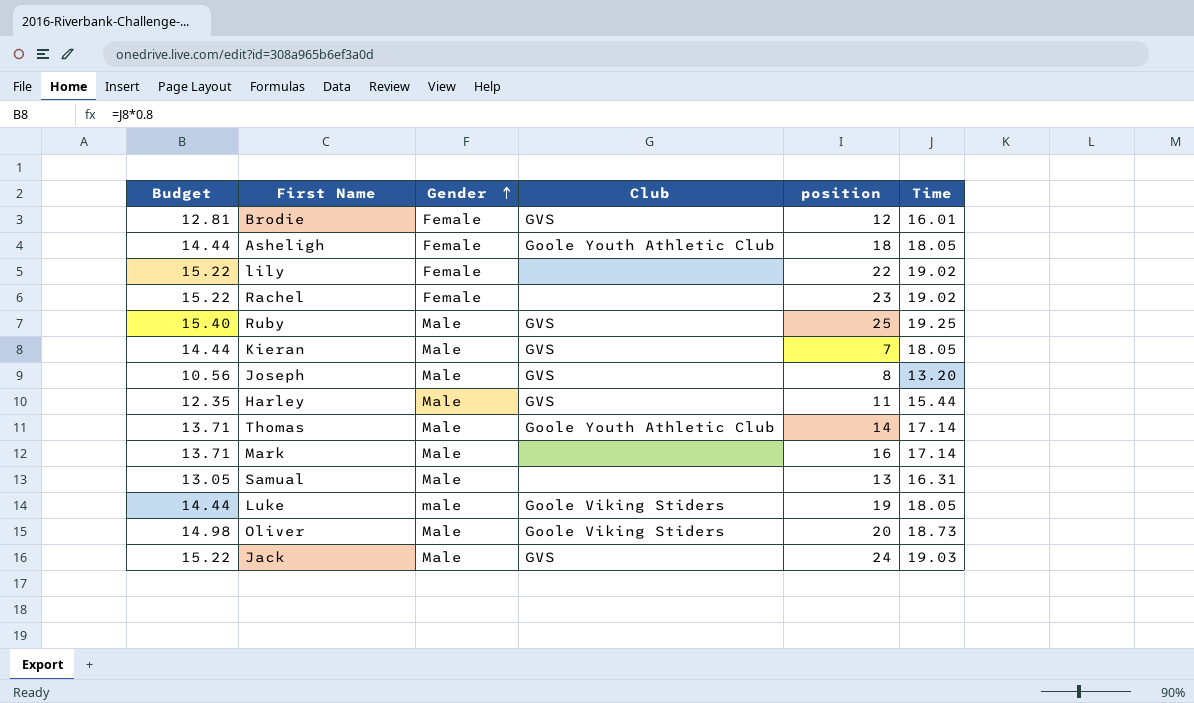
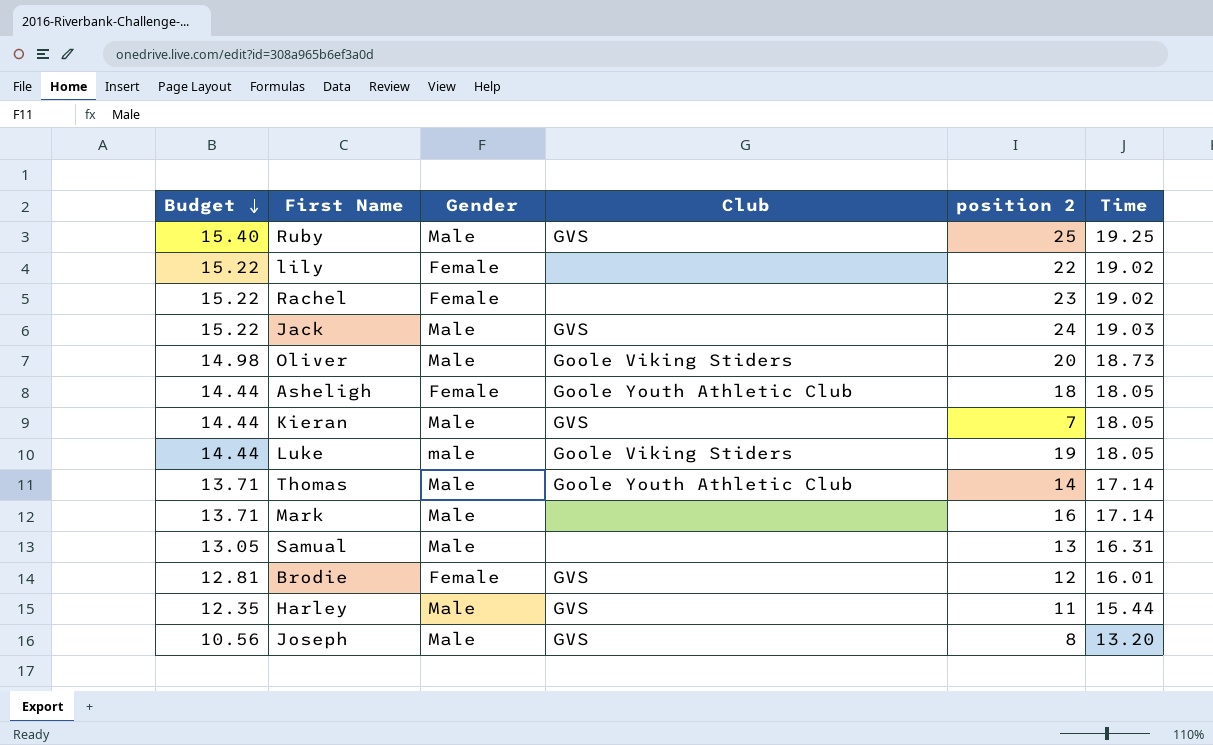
row order: Gender ascending -> Budget descending
column name: position -> position 2

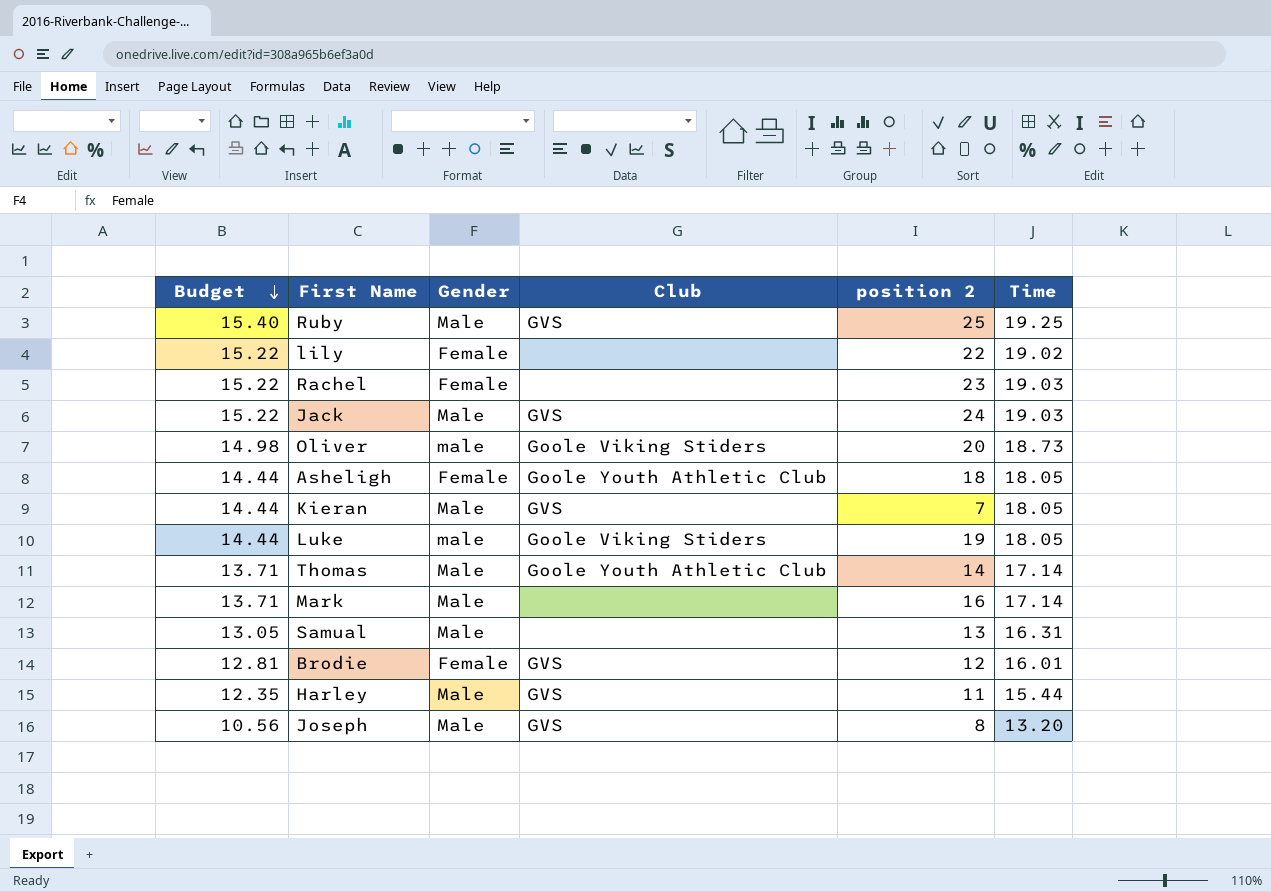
Rachel | Time: 19.02 -> 19.03
Oliver | Gender: Male -> male

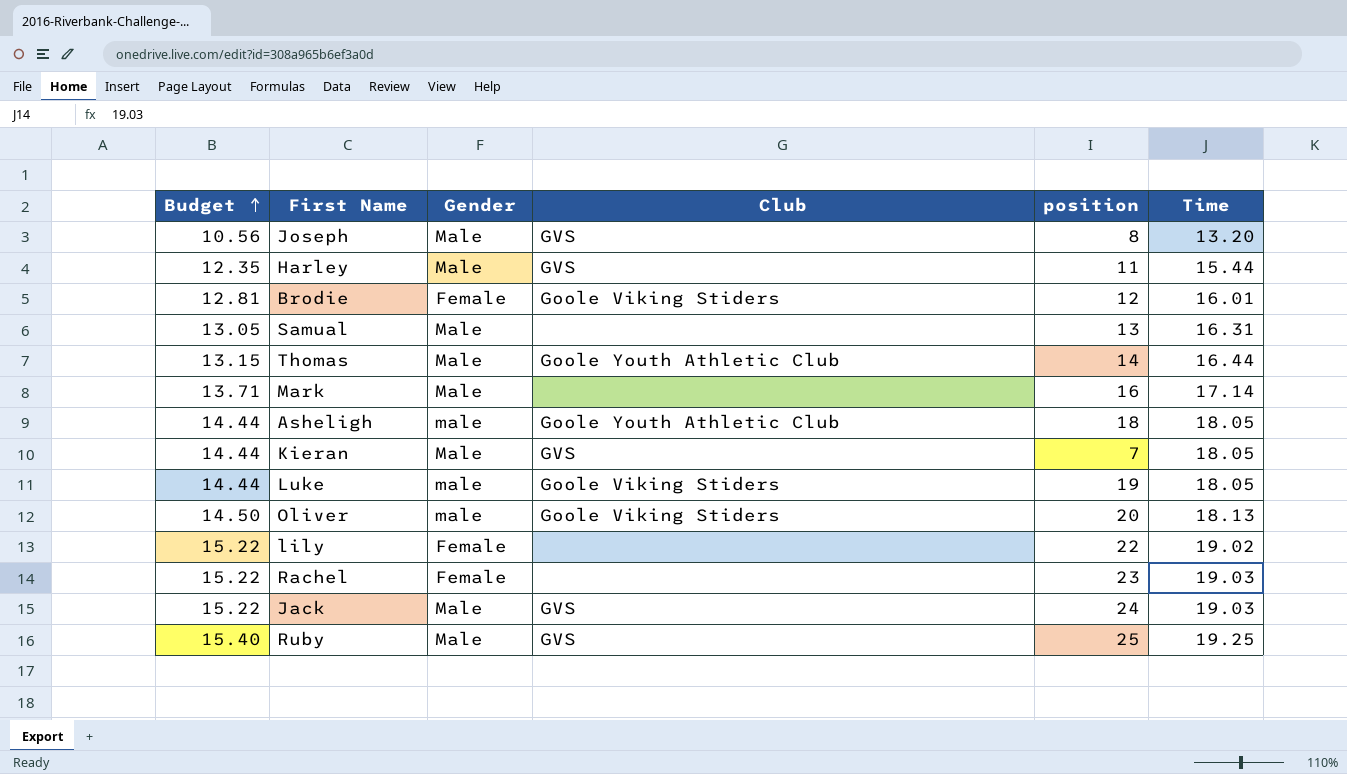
row order: Budget descending -> Budget ascending
column name: position 2 -> position
Brodie | Club: GVS -> Goole Viking Stiders
Thomas | Budget: 13.71 -> 13.15
Thomas | Time: 17.14 -> 16.44
Asheligh | Gender: Female -> male
Oliver | Budget: 14.98 -> 14.50
Oliver | Time: 18.73 -> 18.13

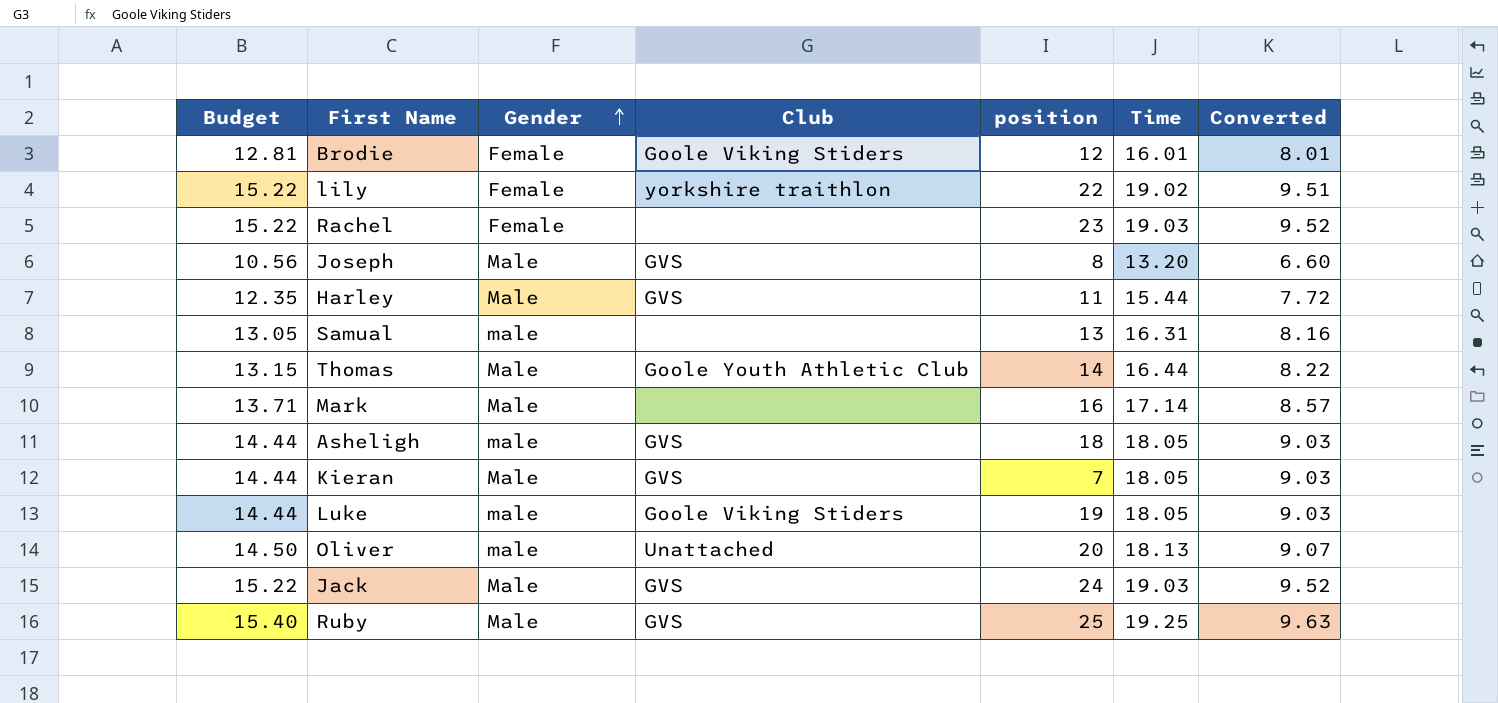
row order: Budget ascending -> Gender ascending
column Converted | formula: none -> [Time] * 0.5
lily | Club: none -> yorkshire traithlon
Samual | Gender: Male -> male
Asheligh | Club: Goole Youth Athletic Club -> GVS
Oliver | Club: Goole Viking Stiders -> Unattached

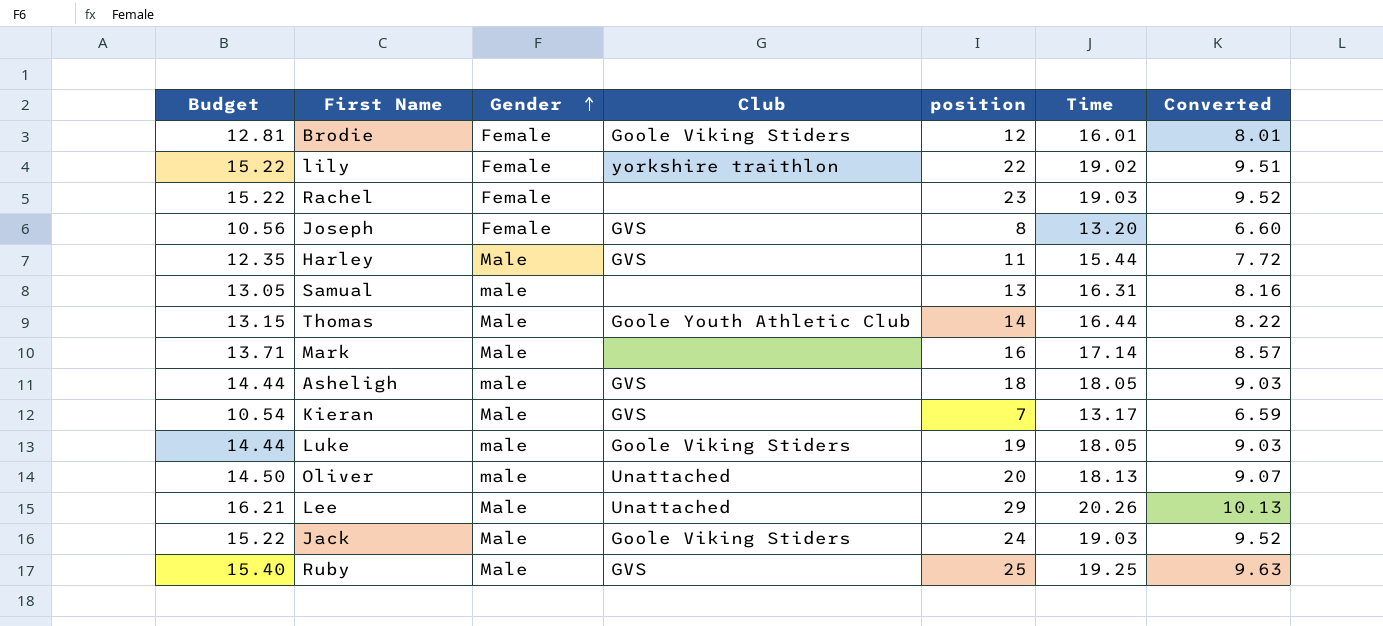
Joseph | Gender: Male -> Female
Kieran | Budget: 14.44 -> 10.54
Kieran | Time: 18.05 -> 13.17
Kieran | Converted: 9.03 -> 6.59
row Lee: none -> 16.21 | Male | Unattached | 29 | 20.26 | 10.13
Jack | Club: GVS -> Goole Viking Stiders

